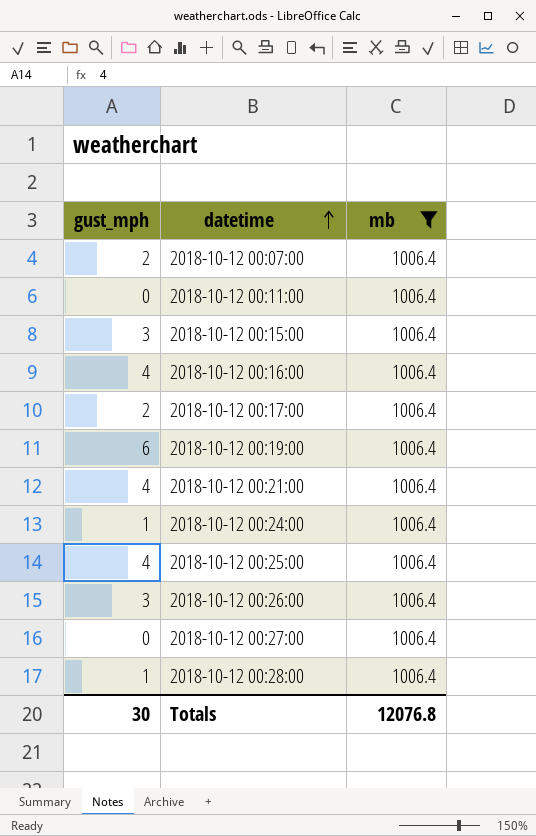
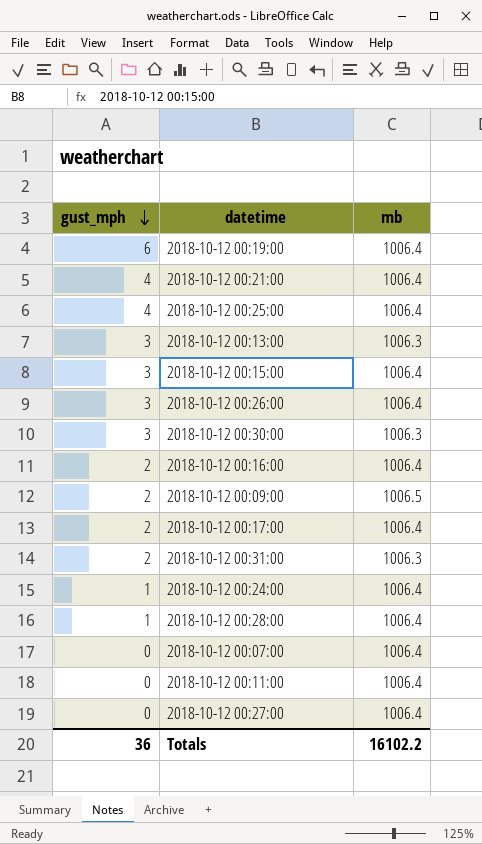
filter: mb = 1006.4 -> none
row order: datetime ascending -> gust_mph descending
2018-10-12 00:16:00 | gust_mph: 4 -> 2
2018-10-12 00:07:00 | gust_mph: 2 -> 0
Totals | gust_mph: 30 -> 36
Totals | mb: 12076.8 -> 16102.2

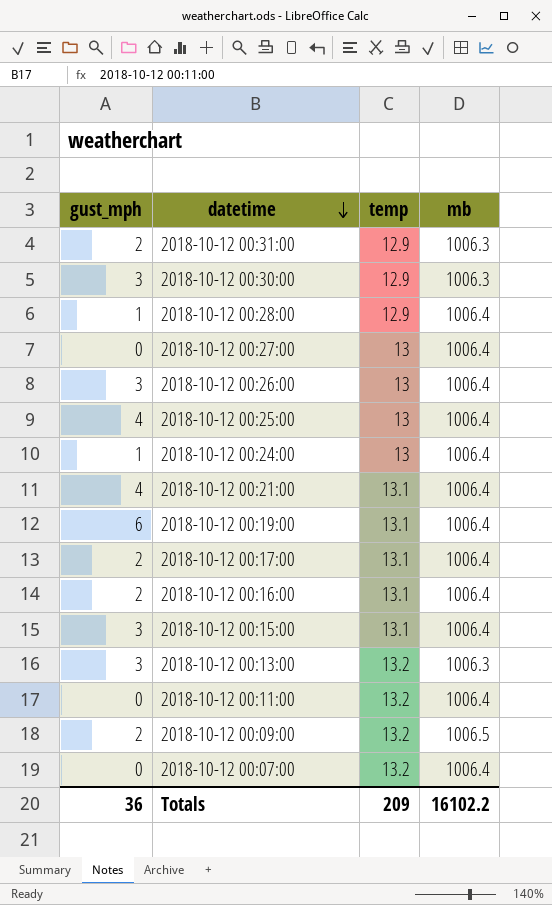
row order: gust_mph descending -> datetime descending
column temp | position: none -> 3

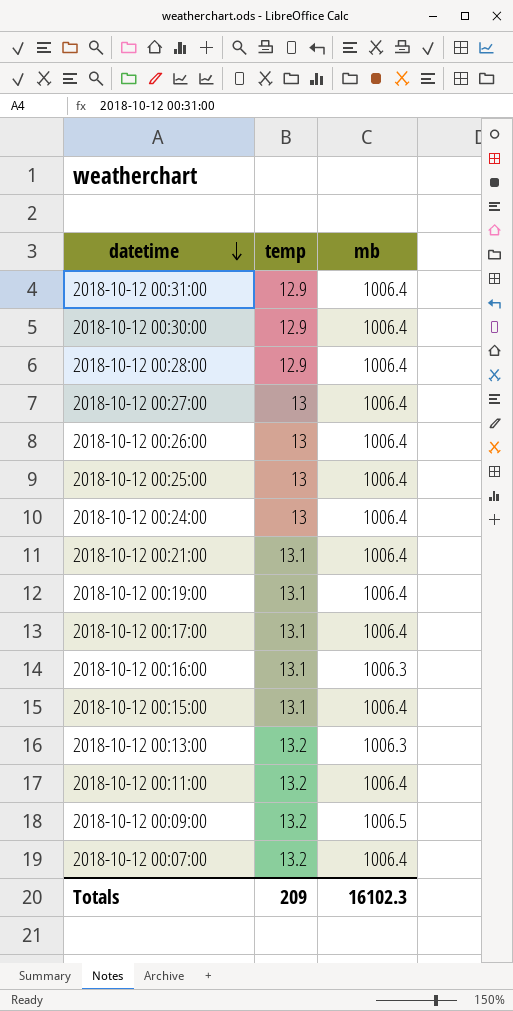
column gust_mph | position: 1 -> none
2018-10-12 00:31:00 | mb: 1006.3 -> 1006.4
2018-10-12 00:30:00 | mb: 1006.3 -> 1006.4
2018-10-12 00:16:00 | mb: 1006.4 -> 1006.3
Totals | mb: 16102.2 -> 16102.3

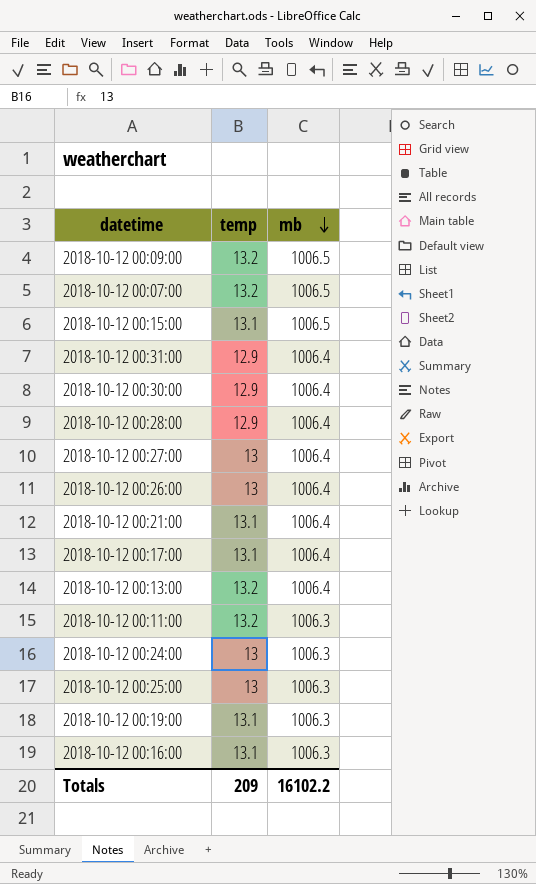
row order: datetime descending -> mb descending
2018-10-12 00:07:00 | mb: 1006.4 -> 1006.5
2018-10-12 00:15:00 | mb: 1006.4 -> 1006.5
2018-10-12 00:13:00 | mb: 1006.3 -> 1006.4
2018-10-12 00:11:00 | mb: 1006.4 -> 1006.3
2018-10-12 00:24:00 | mb: 1006.4 -> 1006.3
2018-10-12 00:25:00 | mb: 1006.4 -> 1006.3
2018-10-12 00:19:00 | mb: 1006.4 -> 1006.3
Totals | mb: 16102.3 -> 16102.2

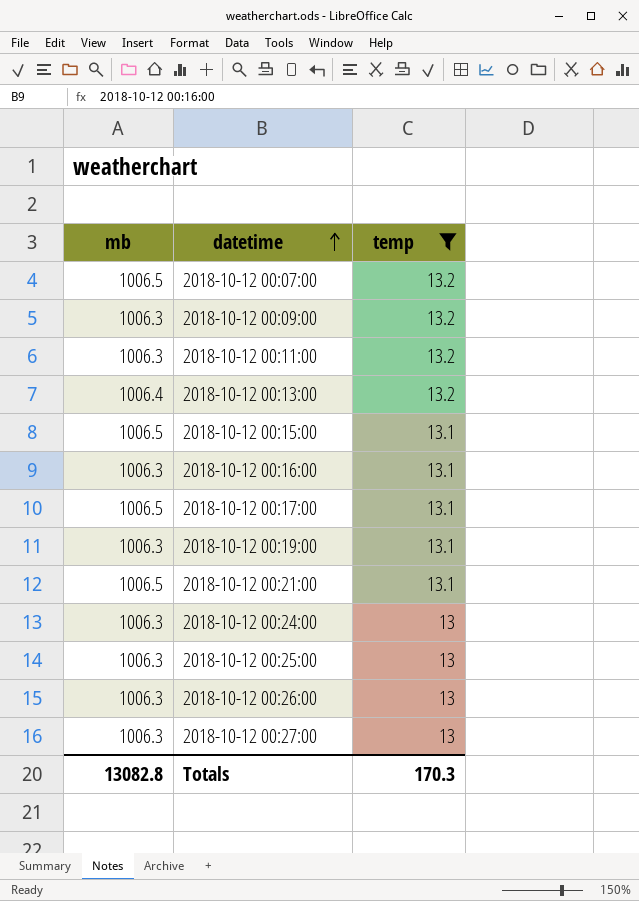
filter: none -> temp != 12.9
row order: mb descending -> datetime ascending
column mb | position: 3 -> 1
2018-10-12 00:09:00 | mb: 1006.5 -> 1006.3
2018-10-12 00:17:00 | mb: 1006.4 -> 1006.5
2018-10-12 00:21:00 | mb: 1006.4 -> 1006.5
2018-10-12 00:26:00 | mb: 1006.4 -> 1006.3
2018-10-12 00:27:00 | mb: 1006.4 -> 1006.3
Totals | mb: 16102.2 -> 13082.8
Totals | temp: 209 -> 170.3

